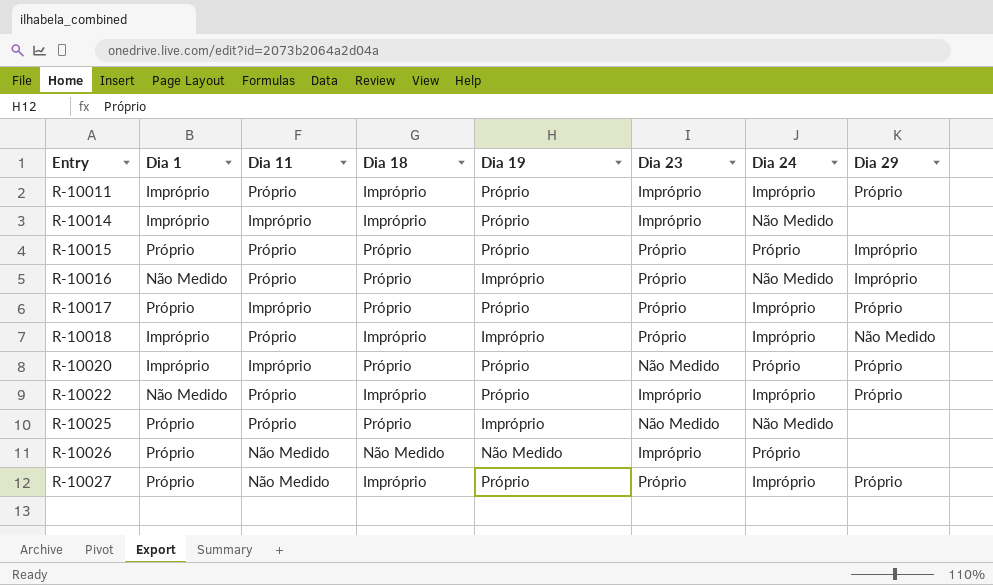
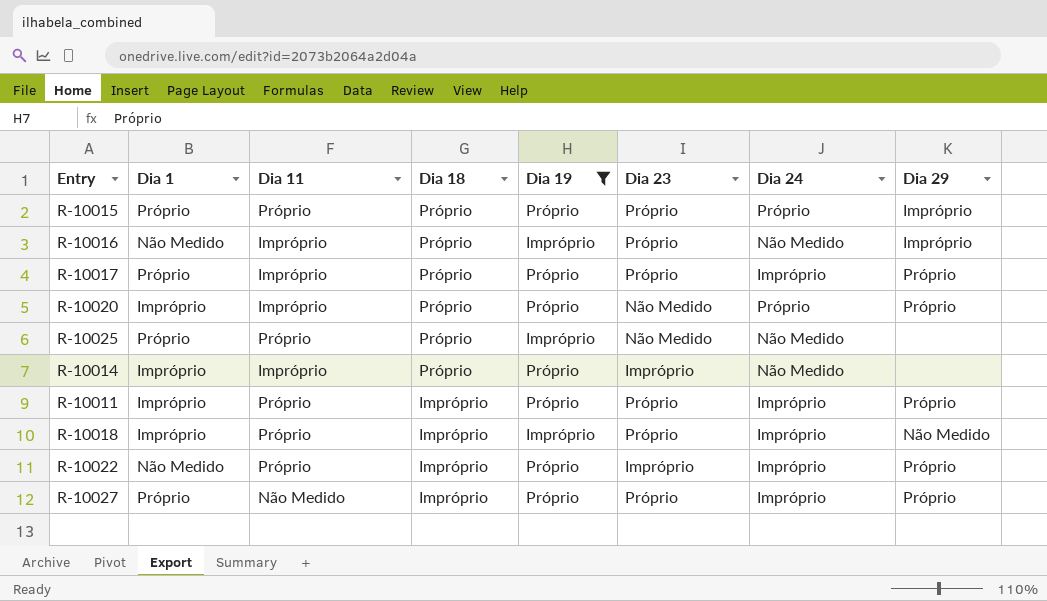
filter: none -> Dia 19 != Não Medido
row order: Entry ascending -> Dia 18 descending
R-10016 | Dia 11: Próprio -> Impróprio
R-10014 | Dia 18: Impróprio -> Próprio
R-10011 | Dia 23: Impróprio -> Próprio

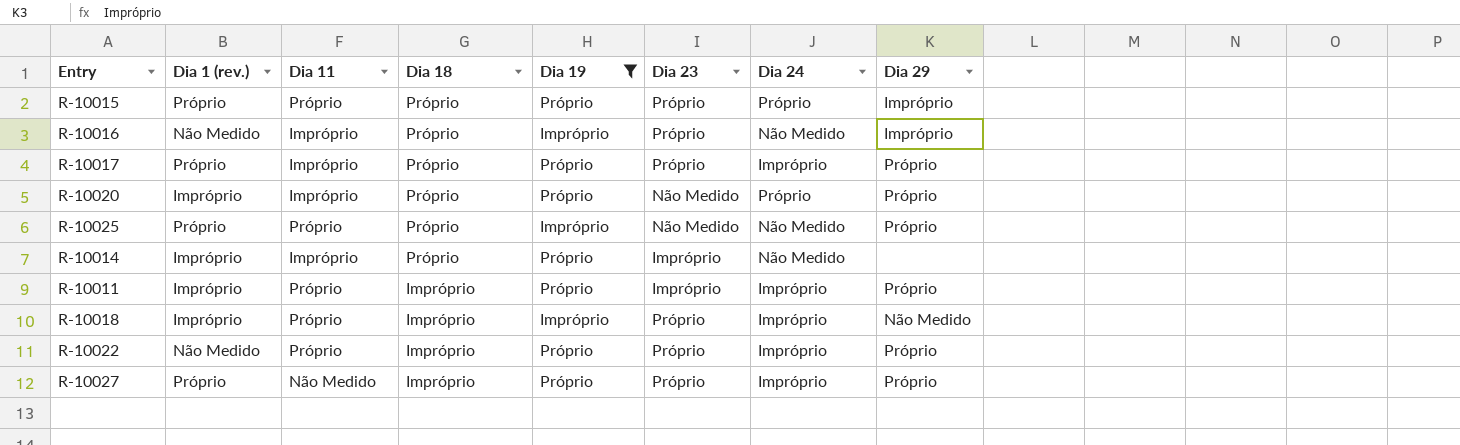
column name: Dia 1 -> Dia 1 (rev.)
R-10025 | Dia 29: none -> Próprio
R-10011 | Dia 23: Próprio -> Impróprio
R-10022 | Dia 23: Impróprio -> Próprio

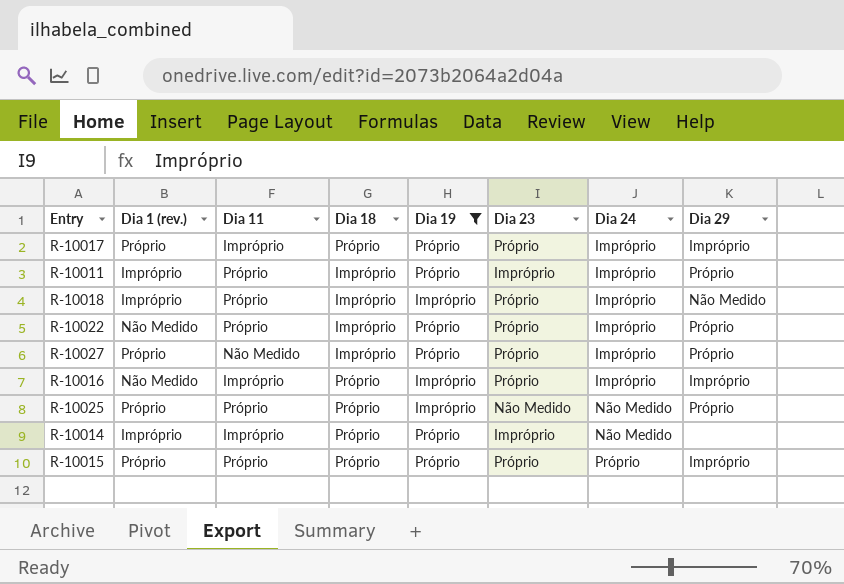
row order: Dia 18 descending -> Dia 24 ascending
row R-10020: Impróprio | Impróprio | Próprio | Próprio | Não Medido | Próprio | Próprio -> none
R-10017 | Dia 29: Próprio -> Impróprio
R-10016 | Dia 24: Não Medido -> Impróprio

